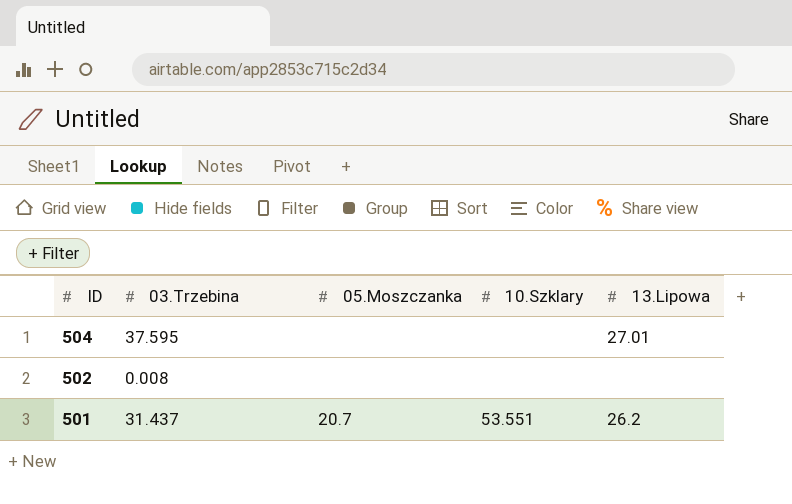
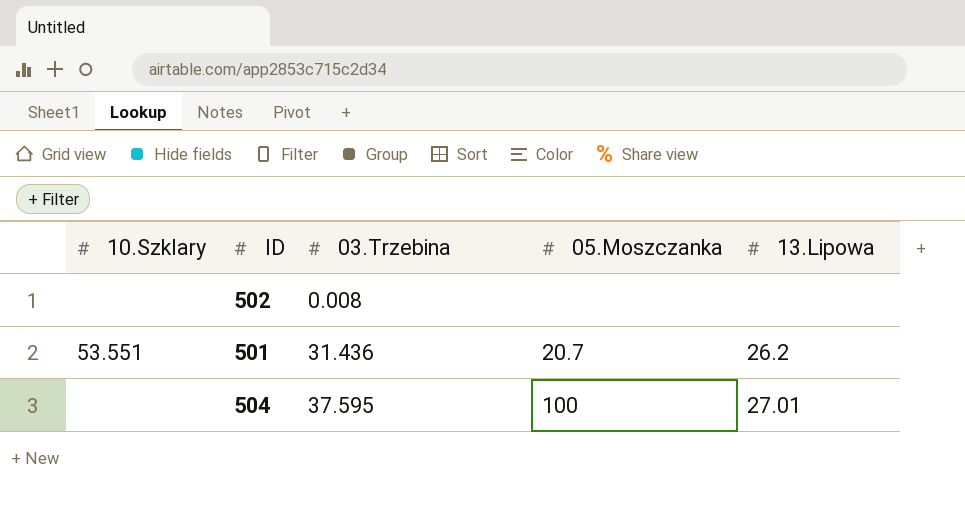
row order: ID descending -> 03.Trzebina ascending
column 10.Szklary | position: 4 -> 1
501 | 03.Trzebina: 31.437 -> 31.436
504 | 05.Moszczanka: none -> 100

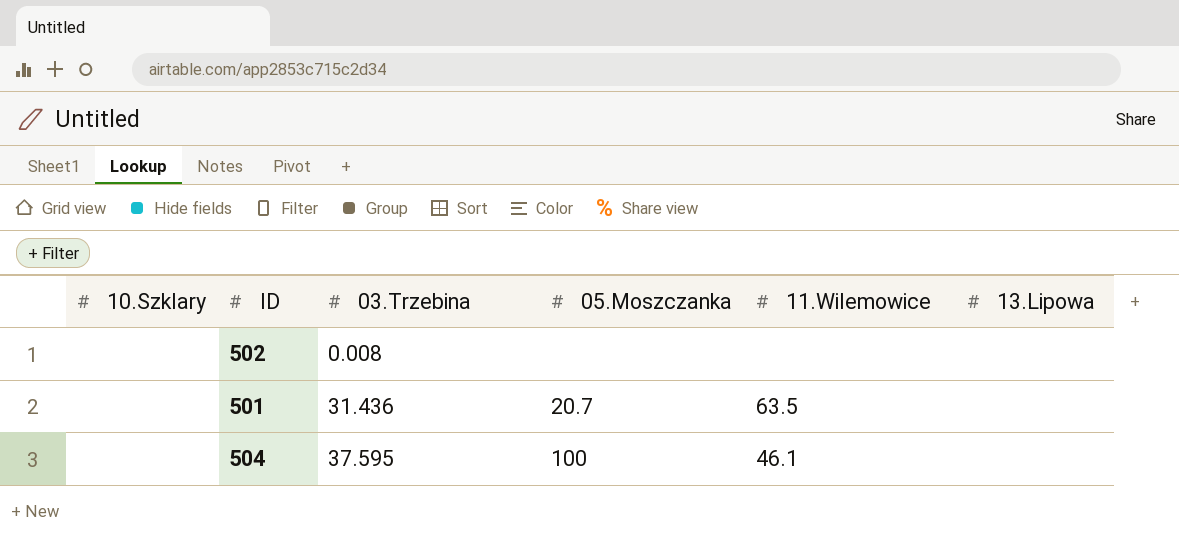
column 11.Wilemowice | position: none -> 5
501 | 10.Szklary: 53.551 -> none
501 | 13.Lipowa: 26.2 -> none
504 | 13.Lipowa: 27.01 -> none

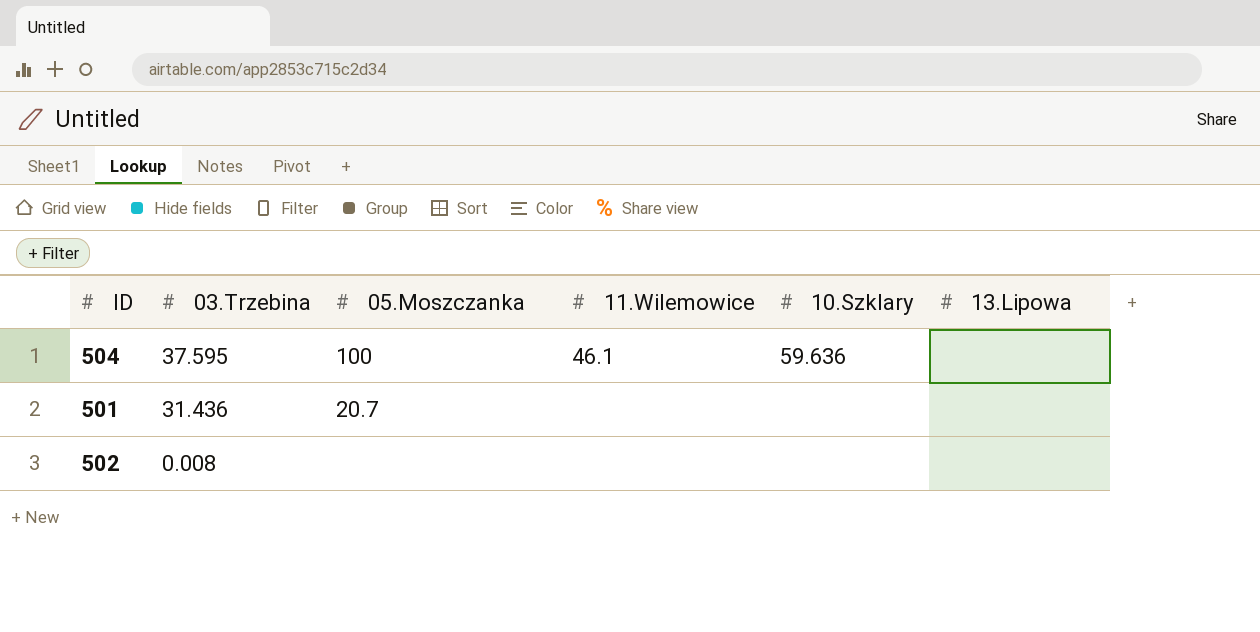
row order: 03.Trzebina ascending -> 03.Trzebina descending
column 10.Szklary | position: 1 -> 5
504 | 10.Szklary: none -> 59.636
501 | 11.Wilemowice: 63.5 -> none

